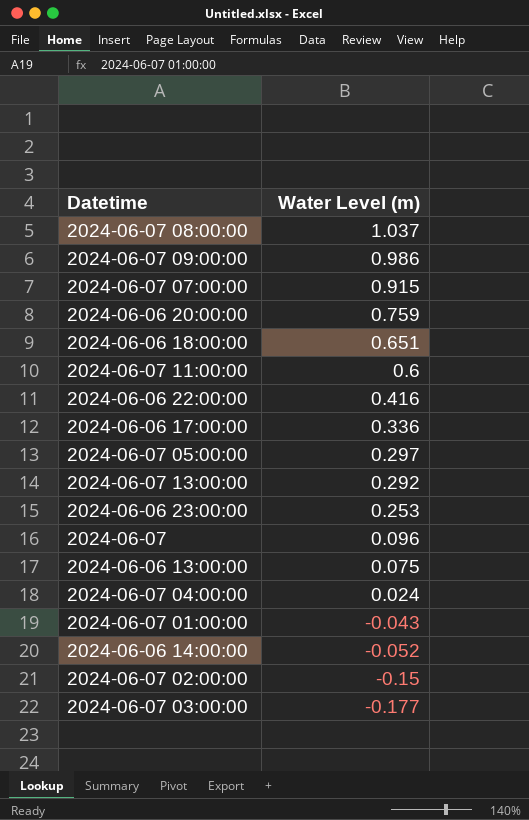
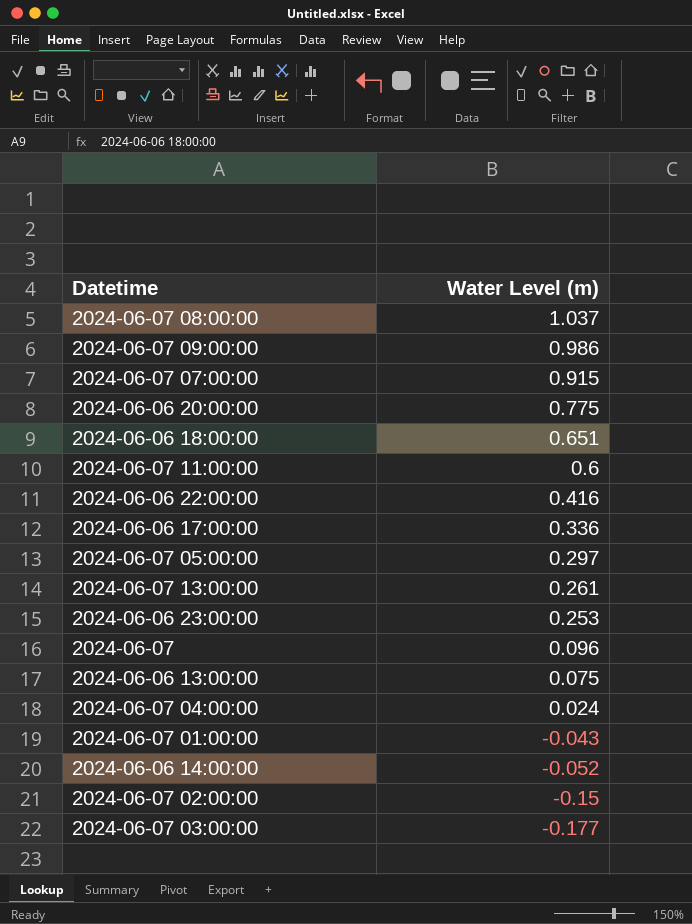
2024-06-06 20:00:00 | Water Level (m): 0.759 -> 0.775
2024-06-07 13:00:00 | Water Level (m): 0.292 -> 0.261

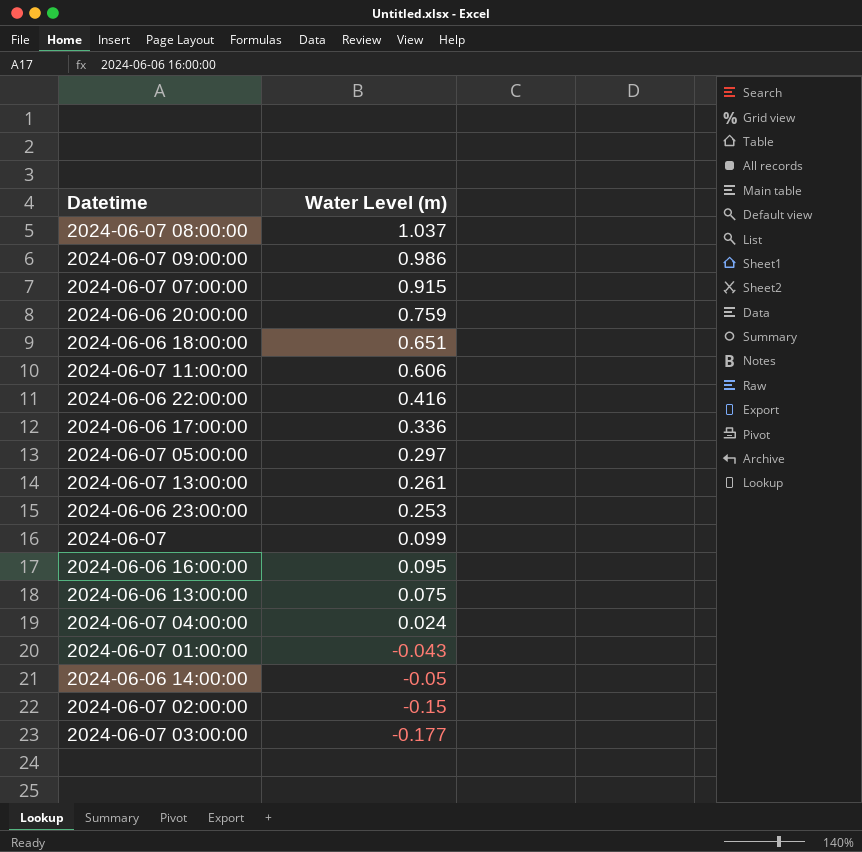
2024-06-06 20:00:00 | Water Level (m): 0.775 -> 0.759
2024-06-07 11:00:00 | Water Level (m): 0.6 -> 0.606
2024-06-07 | Water Level (m): 0.096 -> 0.099
row 2024-06-06 16:00:00: none -> 0.095
2024-06-06 14:00:00 | Water Level (m): -0.052 -> -0.05

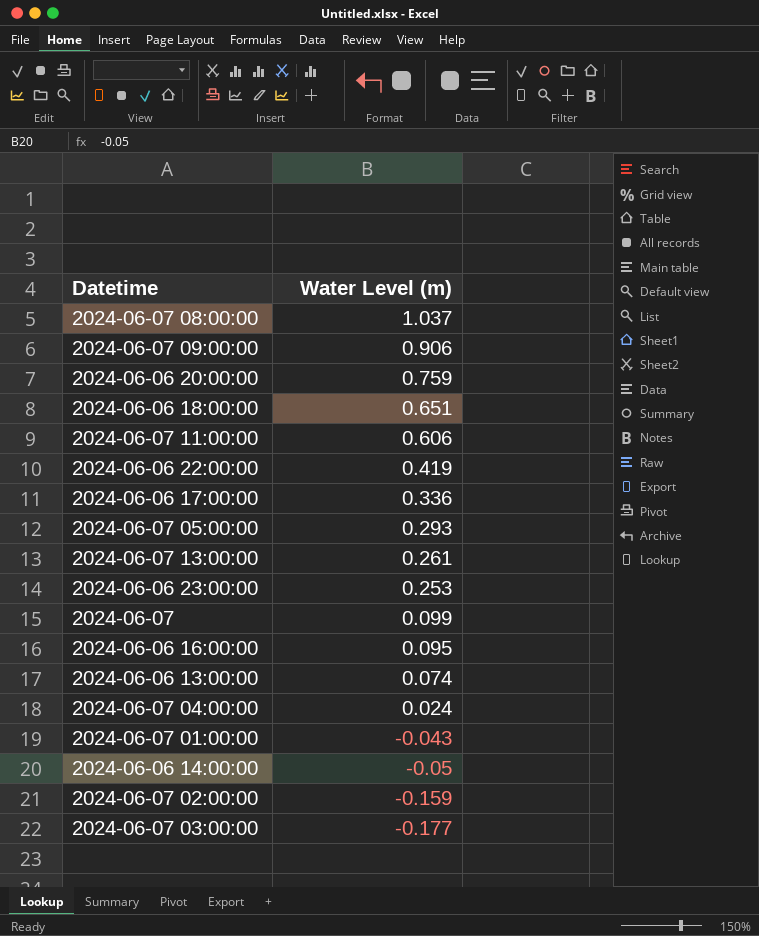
row 2024-06-07 07:00:00: 0.915 -> none
2024-06-07 09:00:00 | Water Level (m): 0.986 -> 0.906
2024-06-06 22:00:00 | Water Level (m): 0.416 -> 0.419
2024-06-07 05:00:00 | Water Level (m): 0.297 -> 0.293
2024-06-06 13:00:00 | Water Level (m): 0.075 -> 0.074
2024-06-07 02:00:00 | Water Level (m): -0.15 -> -0.159

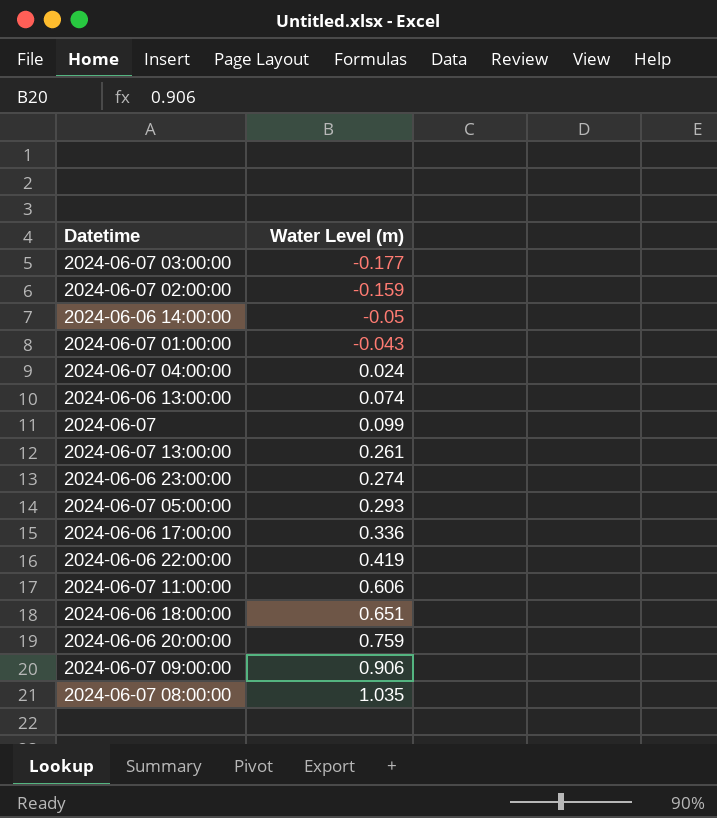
row order: Water Level (m) descending -> Water Level (m) ascending
row 2024-06-06 16:00:00: 0.095 -> none
2024-06-06 23:00:00 | Water Level (m): 0.253 -> 0.274
2024-06-07 08:00:00 | Water Level (m): 1.037 -> 1.035

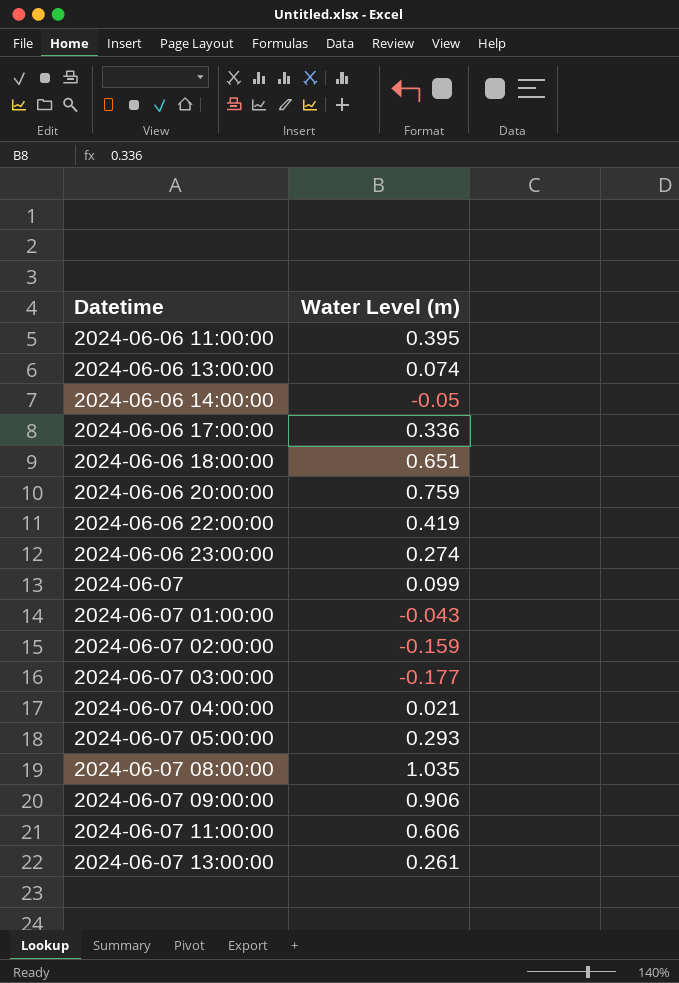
row order: Water Level (m) ascending -> Datetime ascending
row 2024-06-06 11:00:00: none -> 0.395
2024-06-07 04:00:00 | Water Level (m): 0.024 -> 0.021

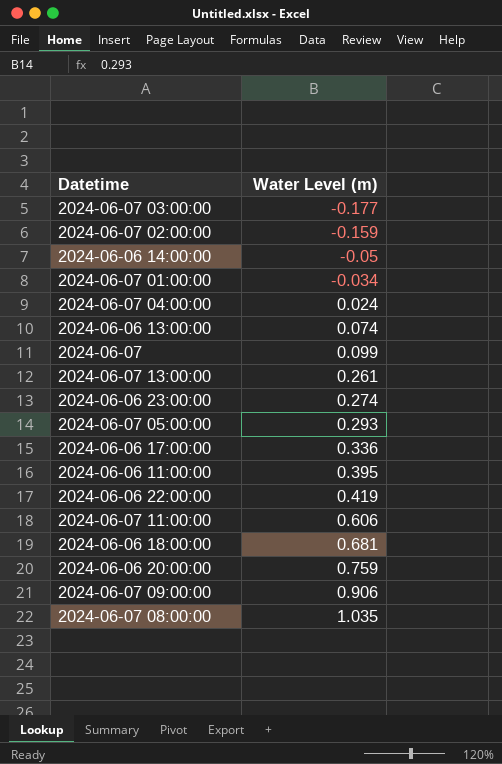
row order: Datetime ascending -> Water Level (m) ascending
2024-06-07 01:00:00 | Water Level (m): -0.043 -> -0.034
2024-06-07 04:00:00 | Water Level (m): 0.021 -> 0.024
2024-06-06 18:00:00 | Water Level (m): 0.651 -> 0.681

